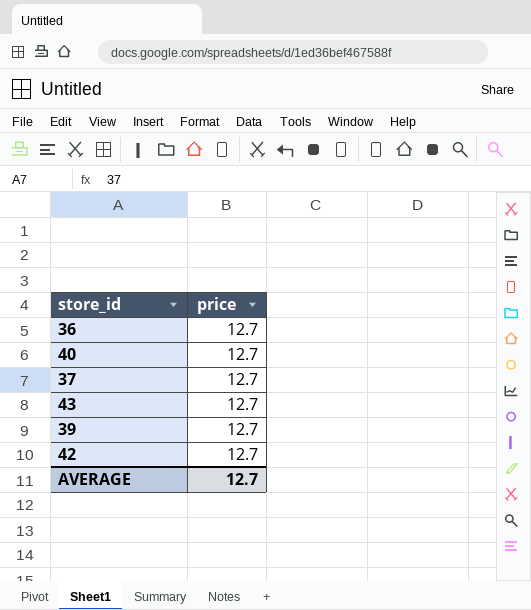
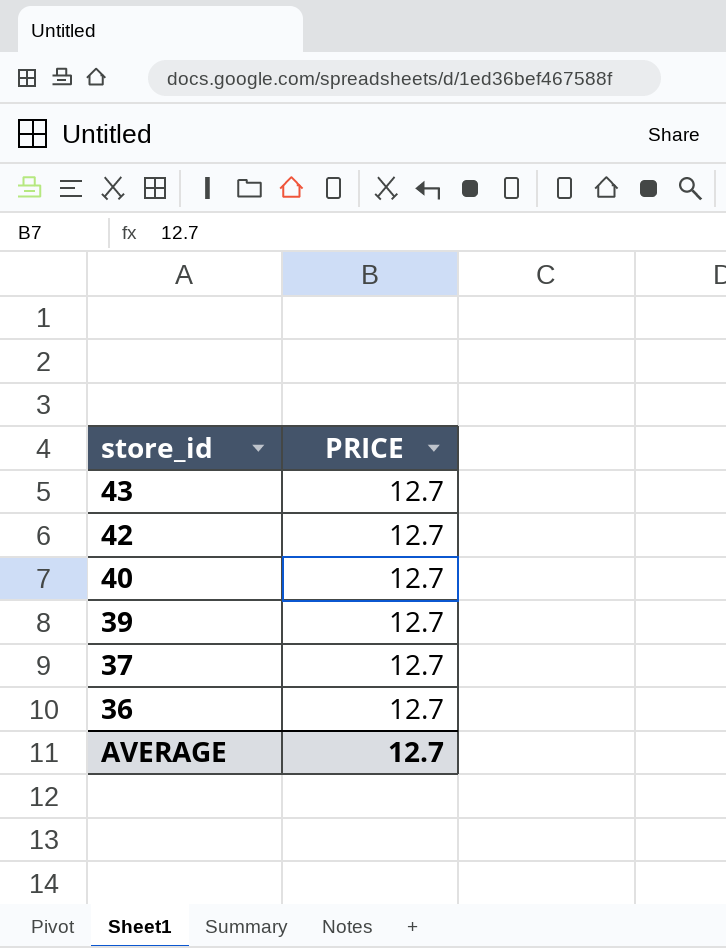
row order: none -> store_id descending
column name: price -> PRICE

